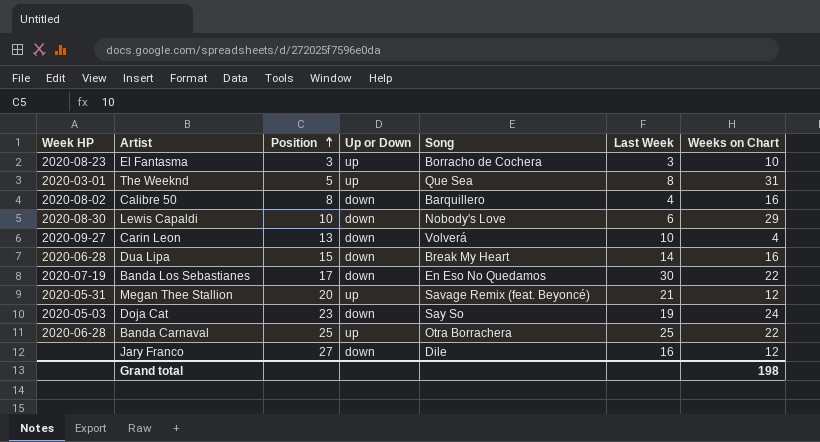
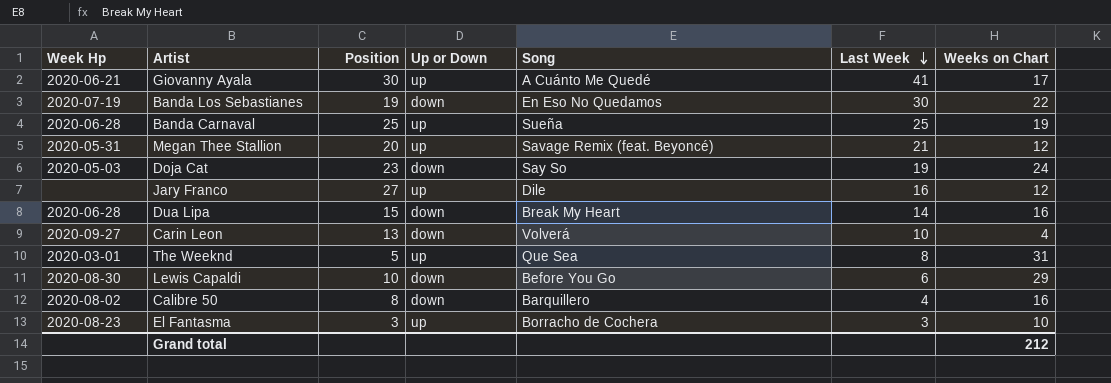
row order: Position ascending -> Last Week descending
column name: Week HP -> Week Hp
row Giovanny Ayala: none -> 2020-06-21 | 30 | up | A Cuánto Me Quedé | 41 | 17
Banda Los Sebastianes | Position: 17 -> 19
Banda Carnaval | Song: Otra Borrachera -> Sueña
Banda Carnaval | Weeks on Chart: 22 -> 19
Jary Franco | Up or Down: down -> up
Lewis Capaldi | Song: Nobody's Love -> Before You Go
Grand total | Weeks on Chart: 198 -> 212

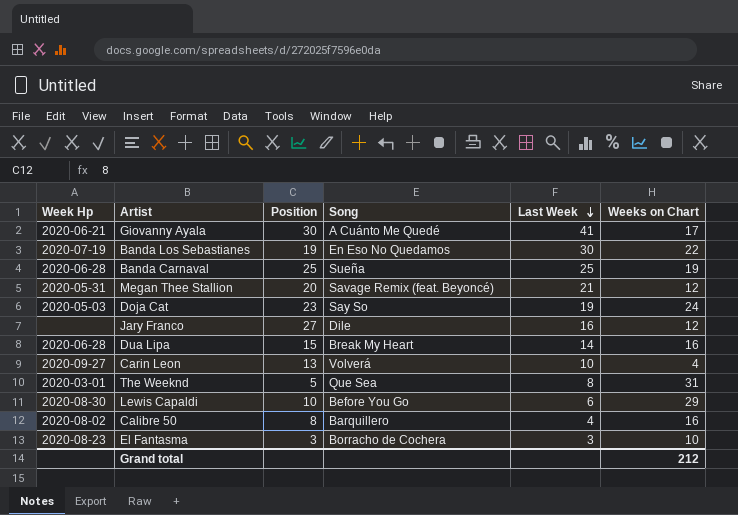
column Up or Down | position: 4 -> none

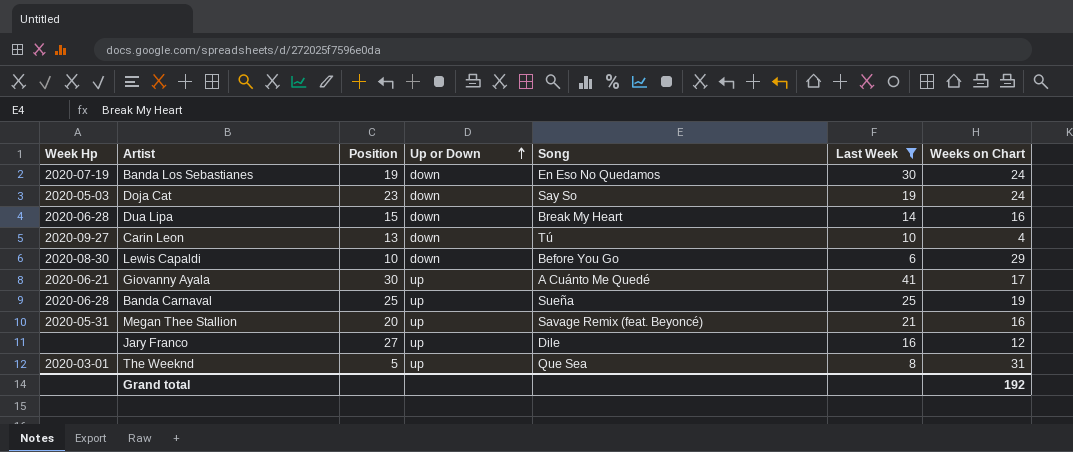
filter: none -> Last Week >= 6
row order: Last Week descending -> Up or Down ascending
column Up or Down | position: none -> 4
Banda Los Sebastianes | Weeks on Chart: 22 -> 24
Carin Leon | Song: Volverá -> Tú
Megan Thee Stallion | Weeks on Chart: 12 -> 16
Grand total | Weeks on Chart: 212 -> 192

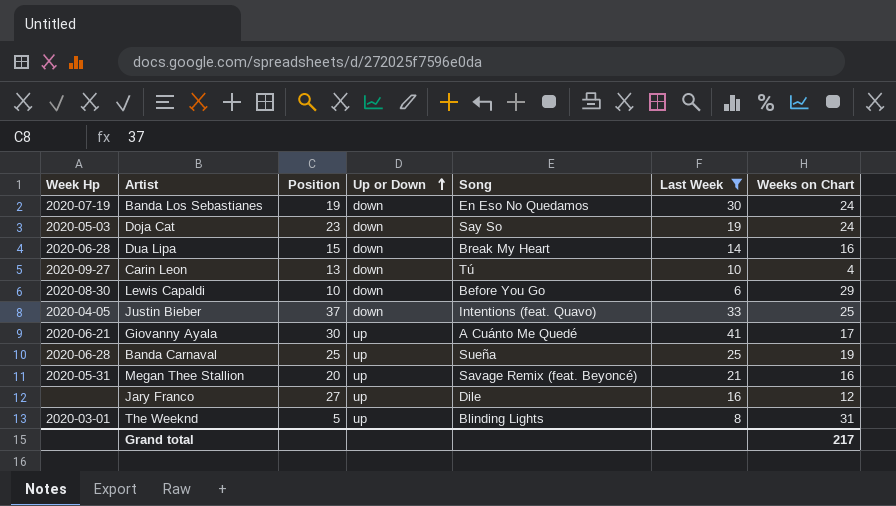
row Justin Bieber: none -> 2020-04-05 | 37 | down | Intentions (feat. Quavo) | 33 | 25
The Weeknd | Song: Que Sea -> Blinding Lights
Grand total | Weeks on Chart: 192 -> 217

